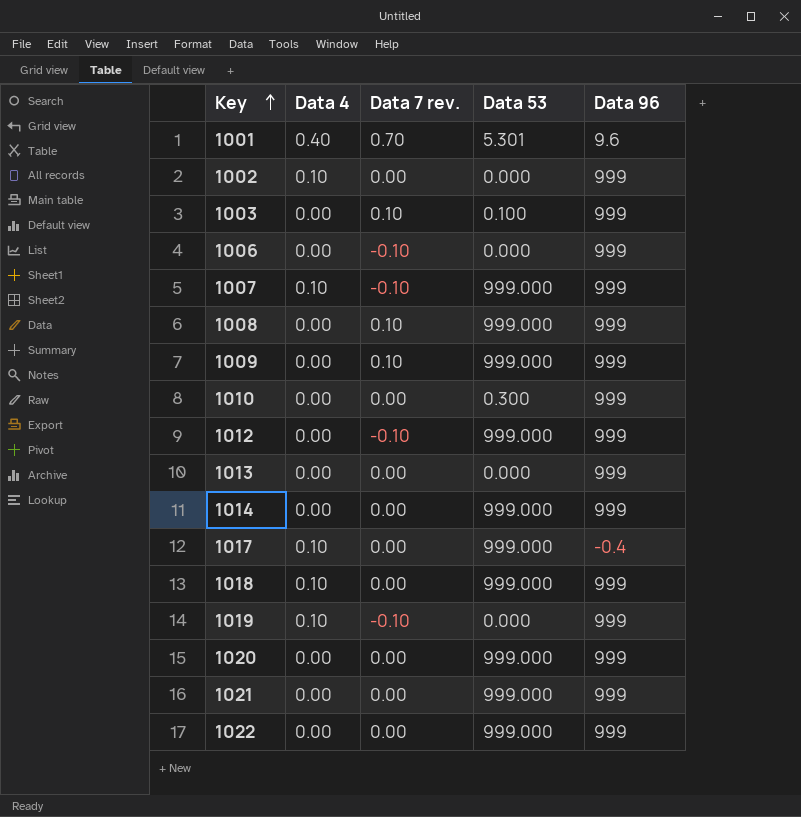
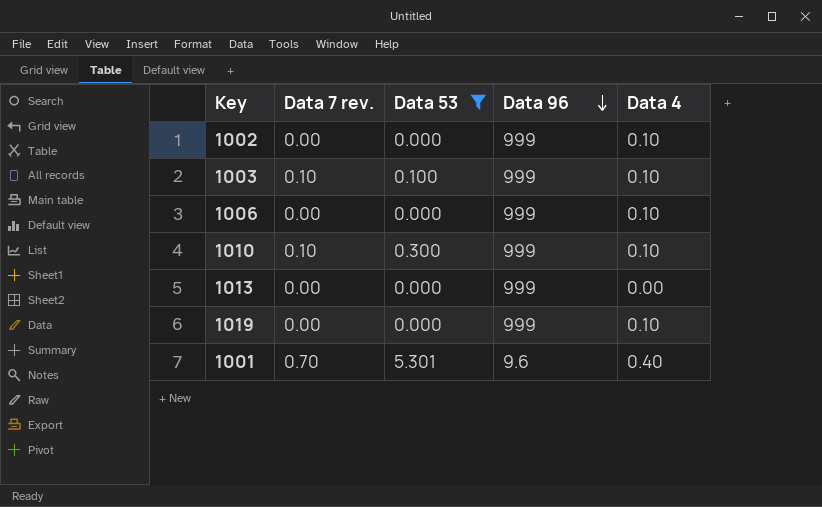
filter: none -> Data 53 != 999.000
row order: Key ascending -> Data 96 descending
column Data 4 | position: 2 -> 5
1003 | Data 4: 0.00 -> 0.10
1006 | Data 7 rev.: -0.10 -> 0.00
1006 | Data 4: 0.00 -> 0.10
1010 | Data 7 rev.: 0.00 -> 0.10
1010 | Data 4: 0.00 -> 0.10
1019 | Data 7 rev.: -0.10 -> 0.00

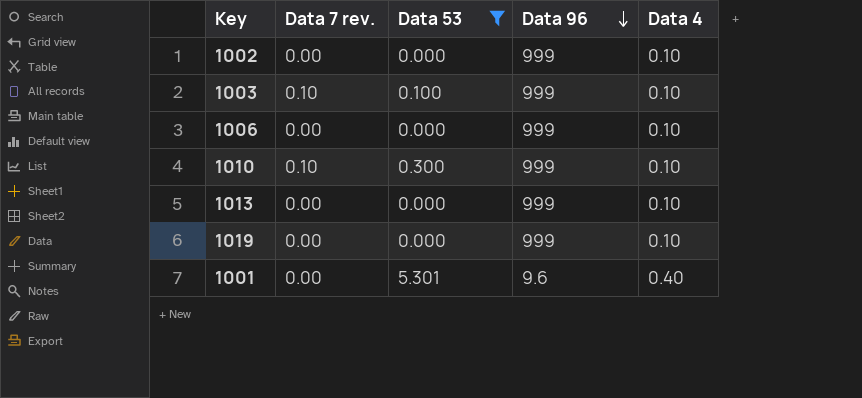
1013 | Data 4: 0.00 -> 0.10
1001 | Data 7 rev.: 0.70 -> 0.00

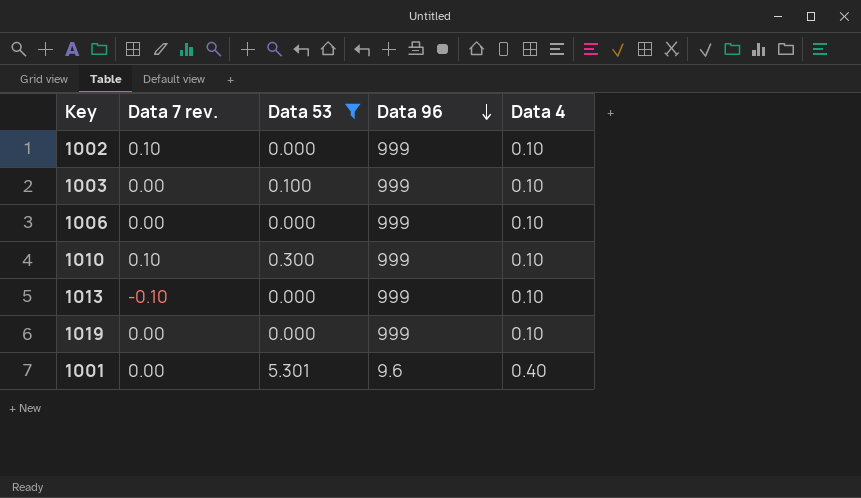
1002 | Data 7 rev.: 0.00 -> 0.10
1003 | Data 7 rev.: 0.10 -> 0.00
1013 | Data 7 rev.: 0.00 -> -0.10

